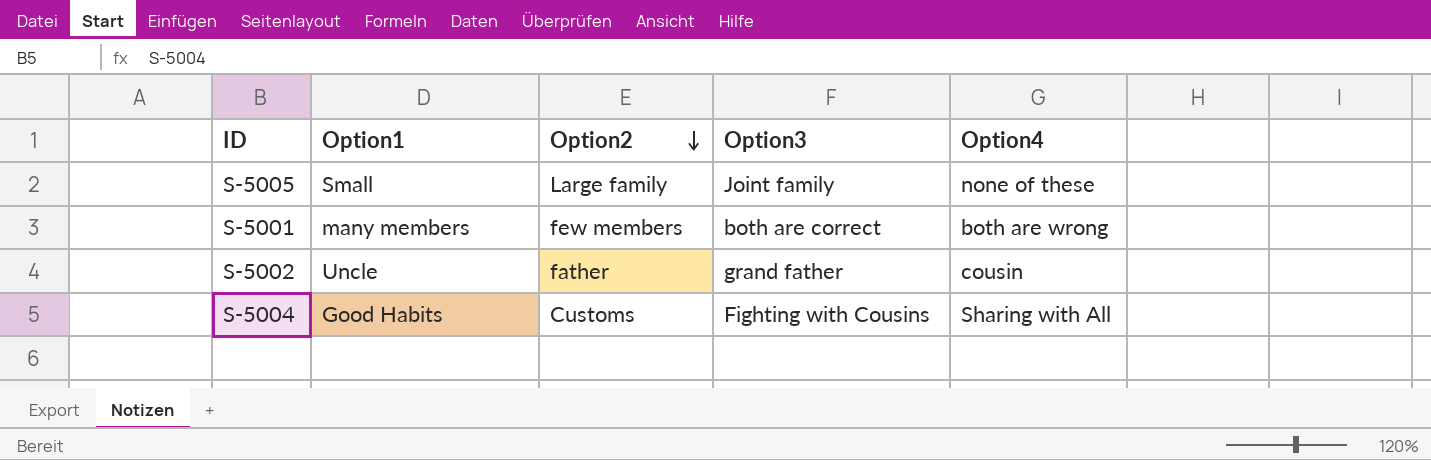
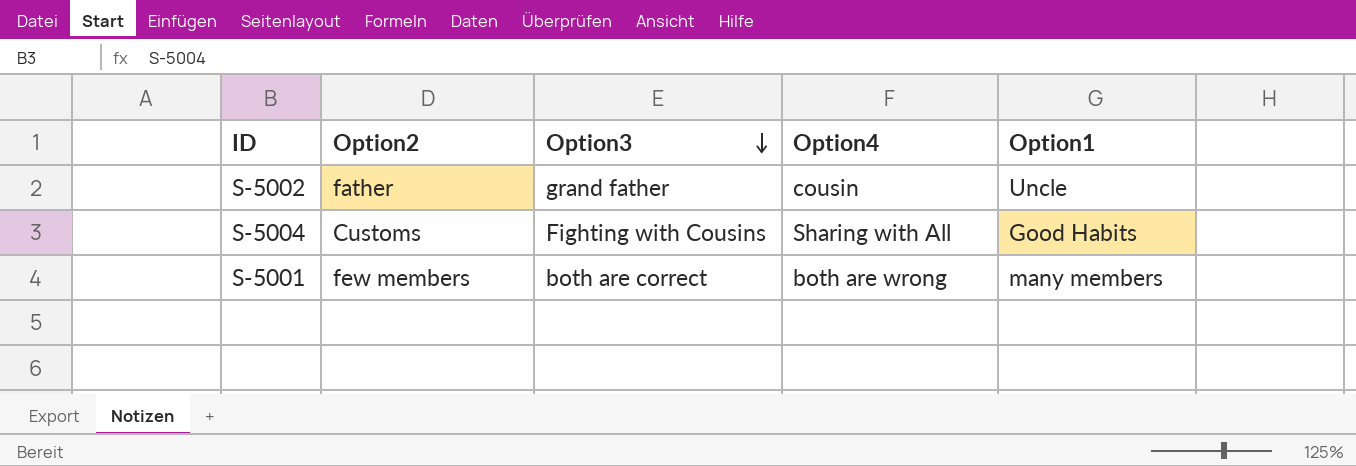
row order: Option2 descending -> Option3 descending
column Option1 | position: 2 -> 5
row S-5005: Small | Large family | Joint family | none of these -> none

